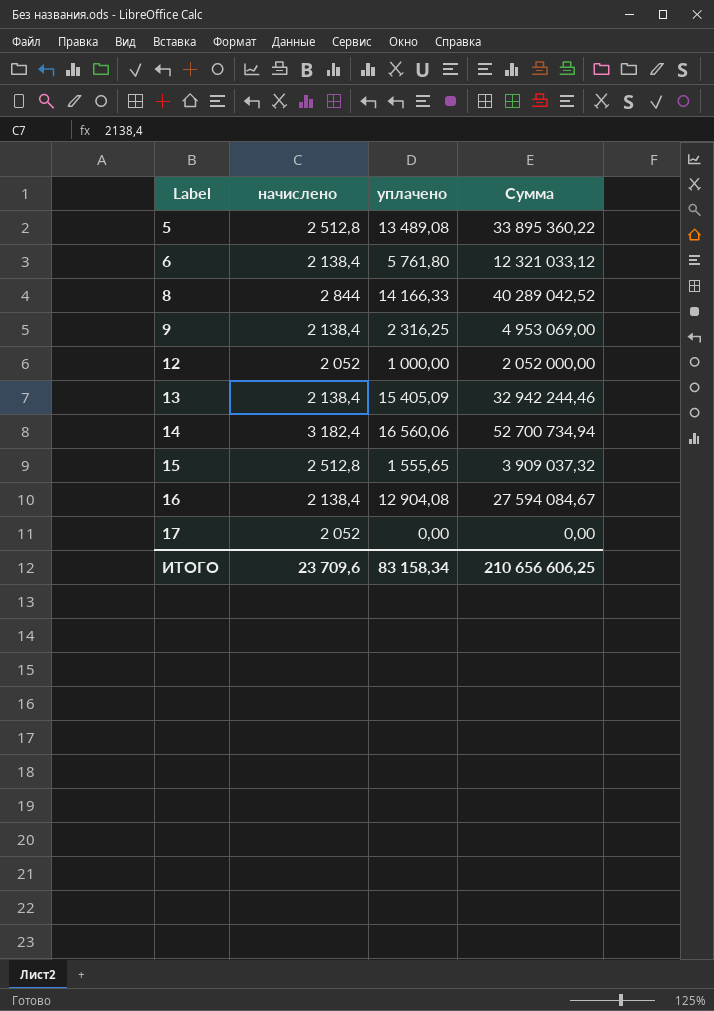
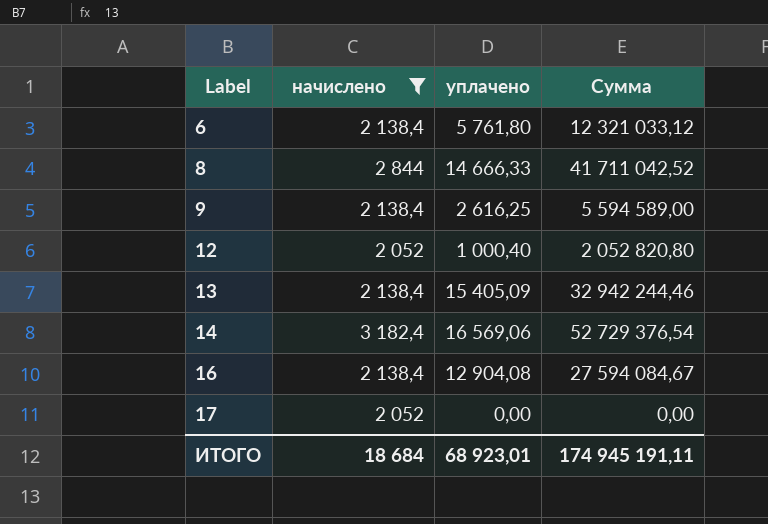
filter: none -> начислено != 2 512,8
8 | уплачено: 14 166,33 -> 14 666,33
8 | Сумма: 40 289 042,52 -> 41 711 042,52
9 | уплачено: 2 316,25 -> 2 616,25
9 | Сумма: 4 953 069,00 -> 5 594 589,00
12 | уплачено: 1 000,00 -> 1 000,40
12 | Сумма: 2 052 000,00 -> 2 052 820,80
14 | уплачено: 16 560,06 -> 16 569,06
14 | Сумма: 52 700 734,94 -> 52 729 376,54
ИТОГО | начислено: 23 709,6 -> 18 684
ИТОГО | уплачено: 83 158,34 -> 68 923,01
ИТОГО | Сумма: 210 656 606,25 -> 174 945 191,11

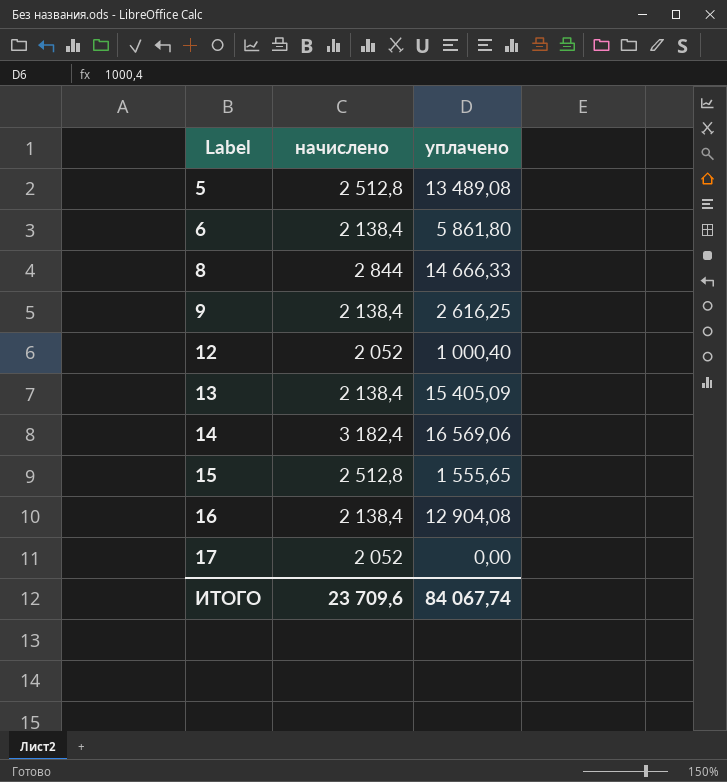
filter: начислено != 2 512,8 -> none
column Сумма | formula: [начислено] * [уплачено] -> none
6 | уплачено: 5 761,80 -> 5 861,80
ИТОГО | начислено: 18 684 -> 23 709,6
ИТОГО | уплачено: 68 923,01 -> 84 067,74

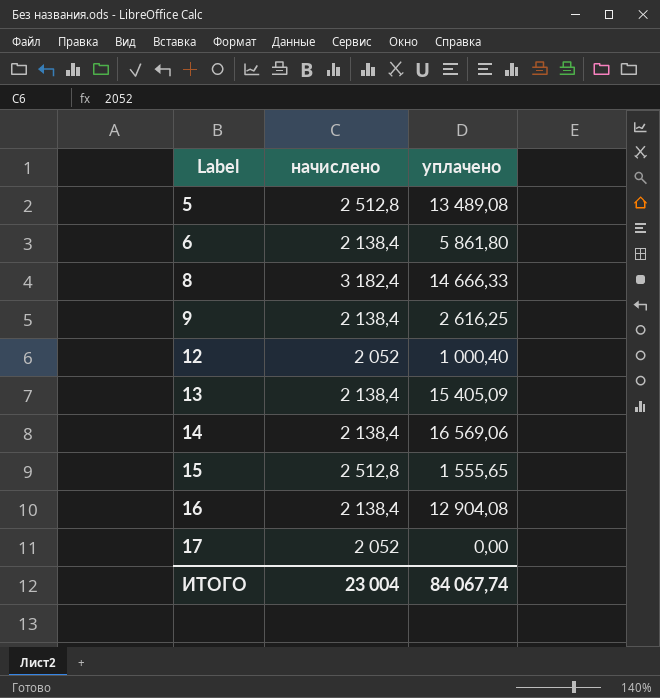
8 | начислено: 2 844 -> 3 182,4
14 | начислено: 3 182,4 -> 2 138,4
ИТОГО | начислено: 23 709,6 -> 23 004

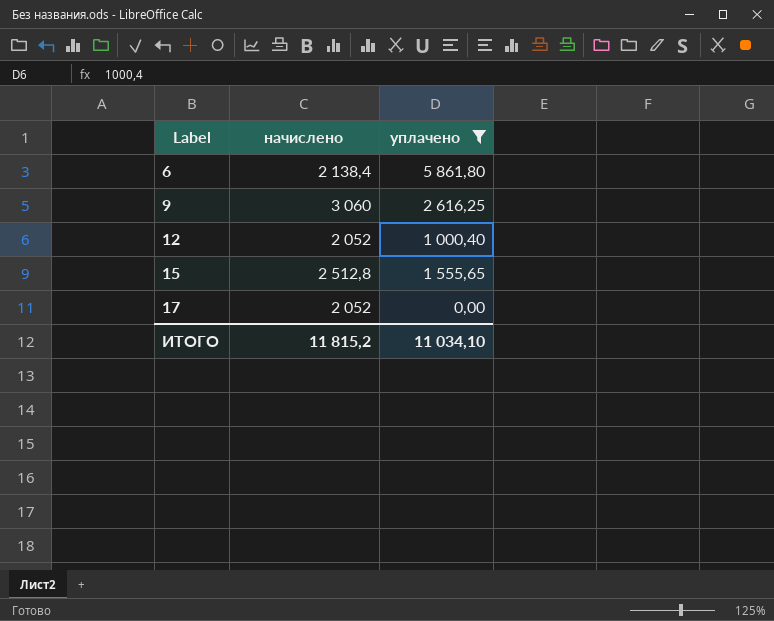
filter: none -> уплачено <= 5 861,80
9 | начислено: 2 138,4 -> 3 060
ИТОГО | начислено: 23 004 -> 11 815,2
ИТОГО | уплачено: 84 067,74 -> 11 034,10

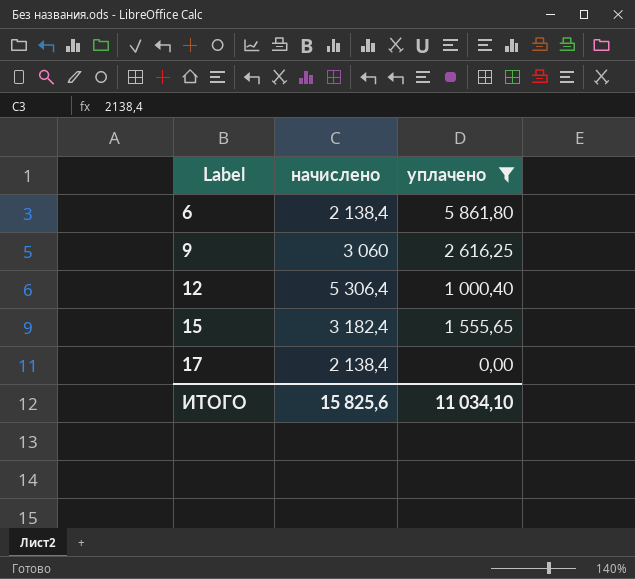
12 | начислено: 2 052 -> 5 306,4
15 | начислено: 2 512,8 -> 3 182,4
17 | начислено: 2 052 -> 2 138,4
ИТОГО | начислено: 11 815,2 -> 15 825,6

